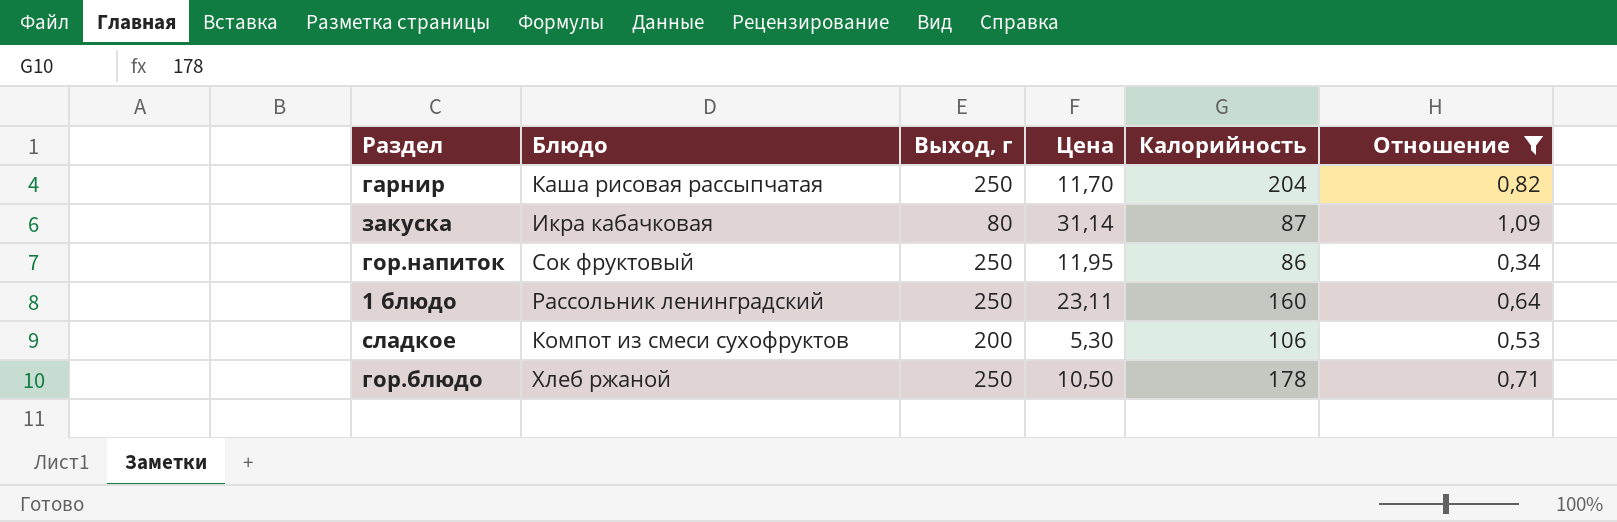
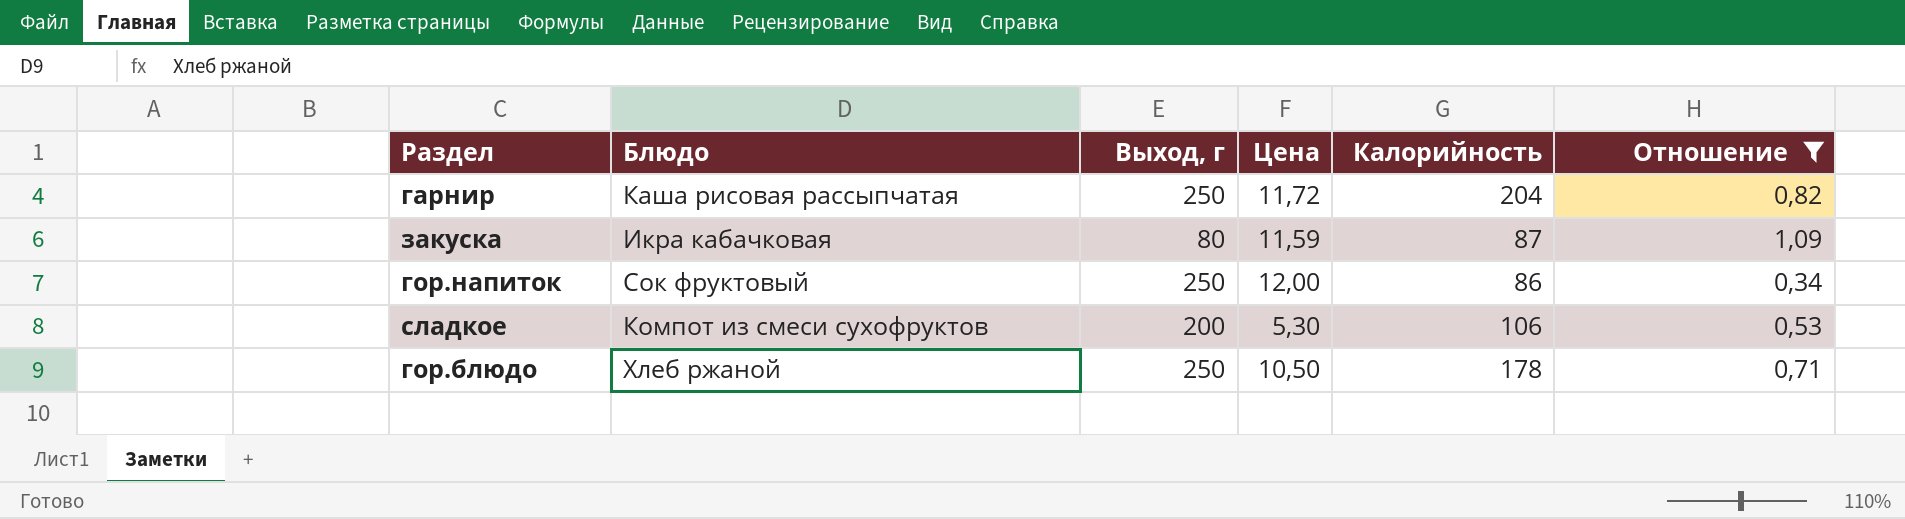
row 1 блюдо: Рассольник ленинградский | 250 | 23,11 | 160 | 0,64 -> none
гарнир | Цена: 11,70 -> 11,72
закуска | Цена: 31,14 -> 11,59
гор.напиток | Цена: 11,95 -> 12,00

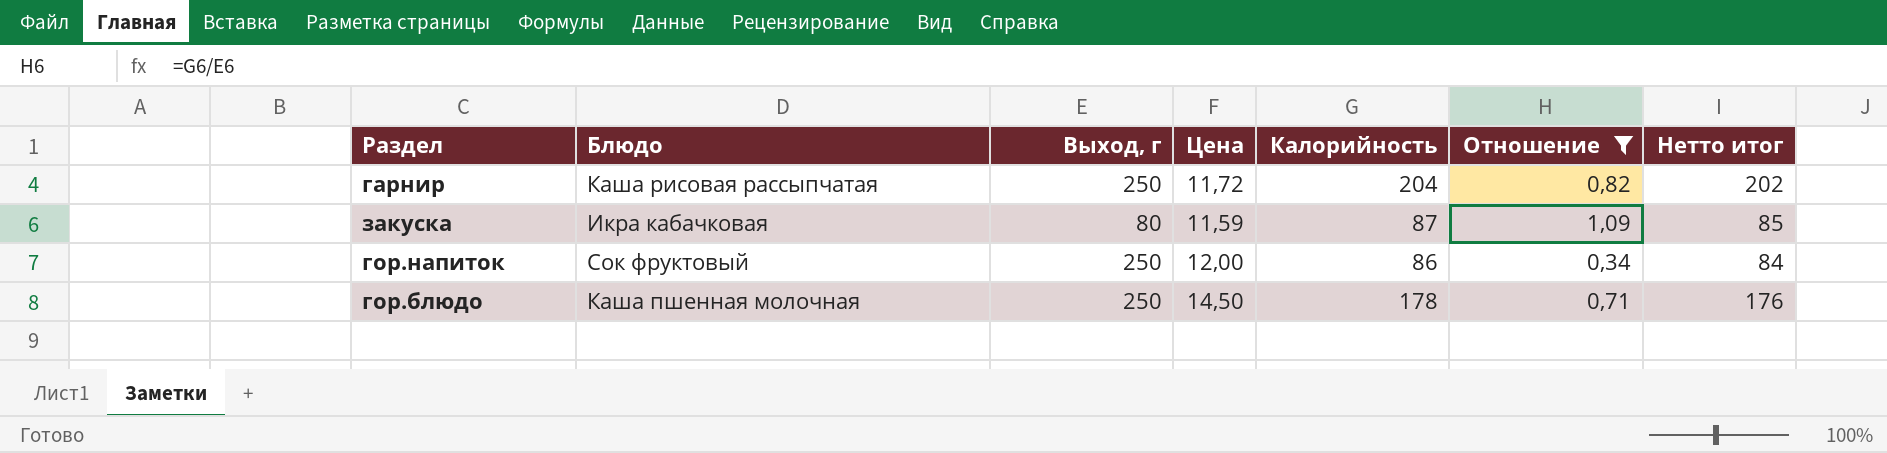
column Нетто итог | formula: none -> [Калорийность] - 2
row сладкое: Компот из смеси сухофруктов | 200 | 5,30 | 106 | 0,53 -> none
гор.блюдо | Блюдо: Хлеб ржаной -> Каша пшенная молочная
гор.блюдо | Цена: 10,50 -> 14,50

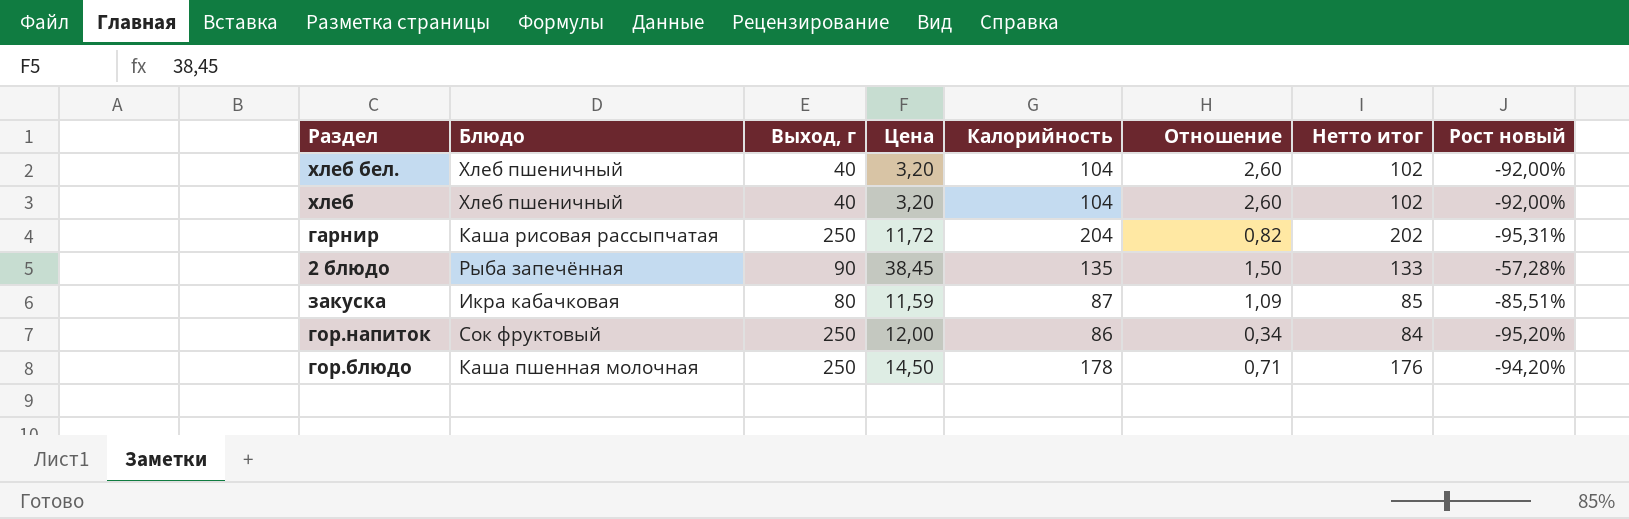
filter: Отношение <= 1,09 -> none
column Рост новый | formula: none -> ([Цена] - [Выход, г]) / [Выход, г]

